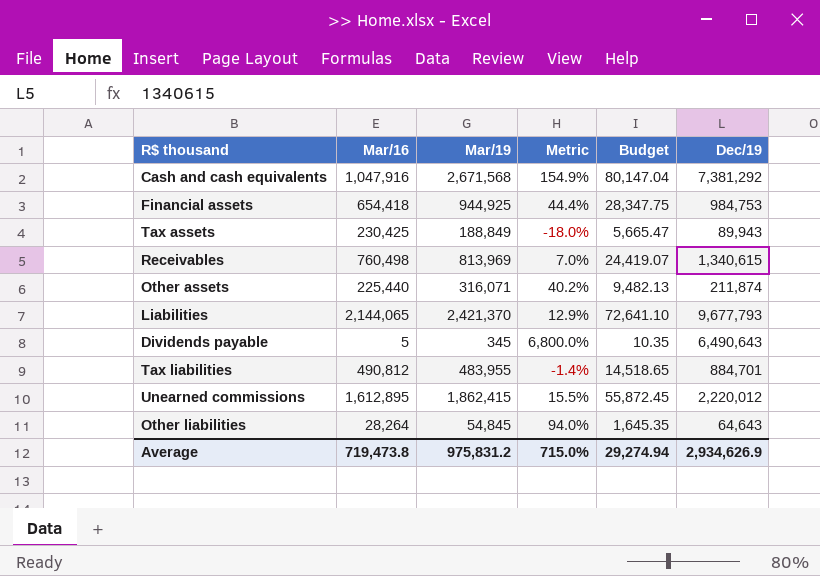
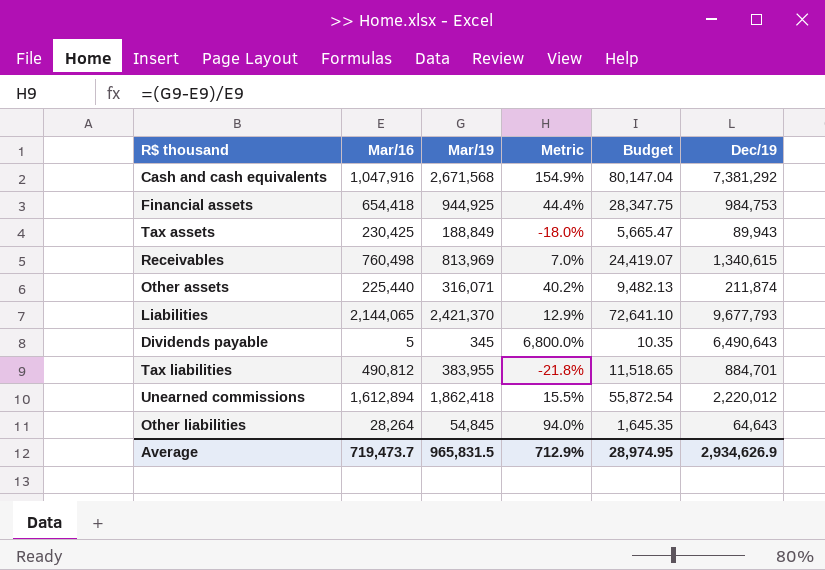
Tax liabilities | Mar/19: 483,955 -> 383,955
Tax liabilities | Metric: -1.4% -> -21.8%
Tax liabilities | Budget: 14,518.65 -> 11,518.65
Unearned commissions | Mar/16: 1,612,895 -> 1,612,894
Unearned commissions | Mar/19: 1,862,415 -> 1,862,418
Unearned commissions | Budget: 55,872.45 -> 55,872.54
Average | Mar/16: 719,473.8 -> 719,473.7
Average | Mar/19: 975,831.2 -> 965,831.5
Average | Metric: 715.0% -> 712.9%
Average | Budget: 29,274.94 -> 28,974.95

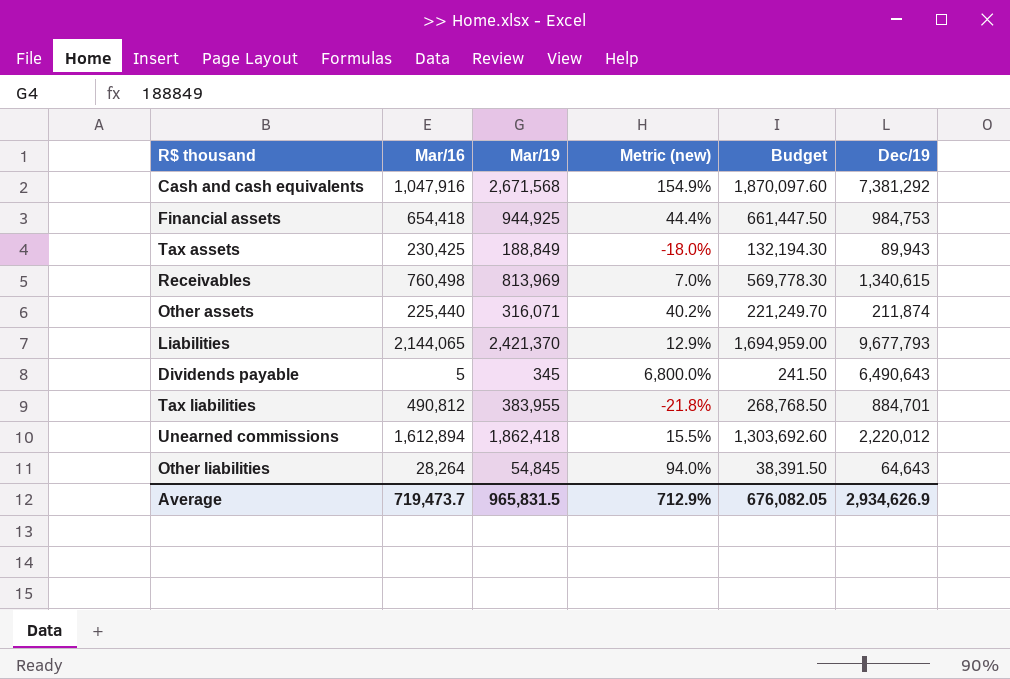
column name: Metric -> Metric (new)
column Budget | formula: [Mar/19] * 0.03 -> [Mar/19] * 0.7
Average | Budget: 28,974.95 -> 676,082.05

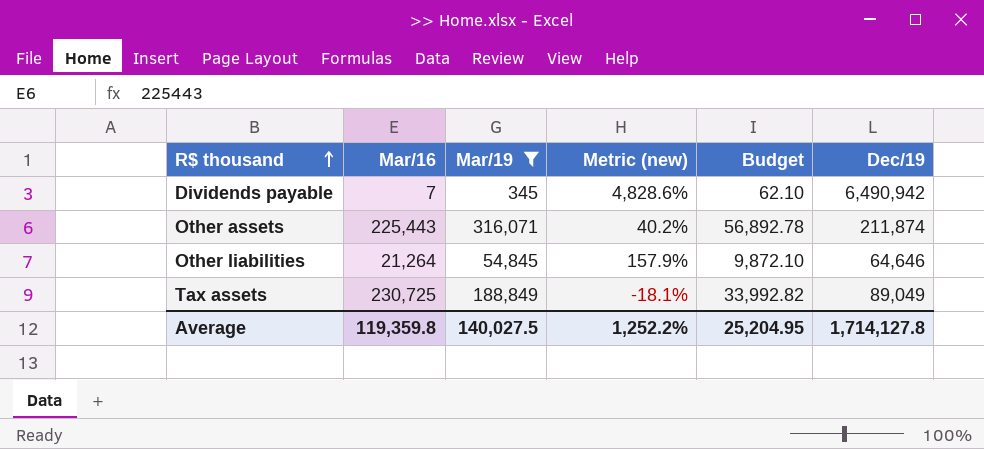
filter: none -> Mar/19 <= 316,071
row order: none -> R$ thousand ascending
column Budget | formula: [Mar/19] * 0.7 -> [Mar/19] * 0.18
Dividends payable | Mar/16: 5 -> 7
Dividends payable | Metric (new): 6,800.0% -> 4,828.6%
Dividends payable | Dec/19: 6,490,643 -> 6,490,942
Other assets | Mar/16: 225,440 -> 225,443
Other liabilities | Mar/16: 28,264 -> 21,264
Other liabilities | Metric (new): 94.0% -> 157.9%
Other liabilities | Dec/19: 64,643 -> 64,646
Tax assets | Mar/16: 230,425 -> 230,725
Tax assets | Metric (new): -18.0% -> -18.1%
Tax assets | Dec/19: 89,943 -> 89,049
Average | Mar/16: 719,473.7 -> 119,359.8
Average | Mar/19: 965,831.5 -> 140,027.5
Average | Metric (new): 712.9% -> 1,252.2%
Average | Budget: 676,082.05 -> 25,204.95
Average | Dec/19: 2,934,626.9 -> 1,714,127.8

